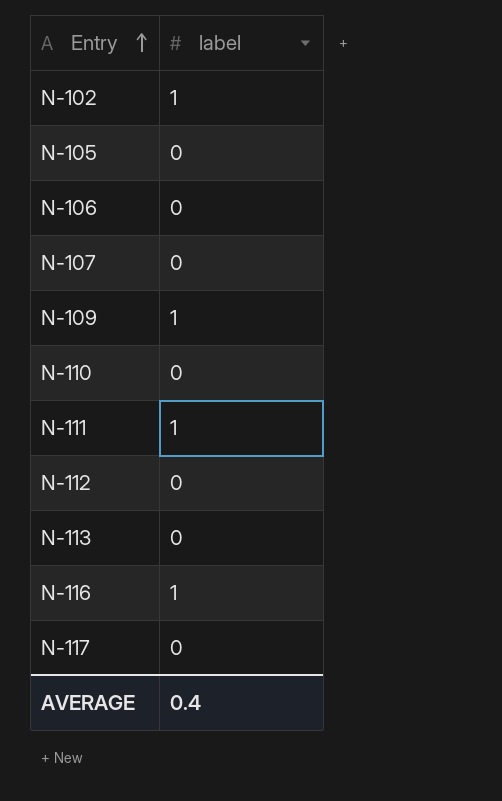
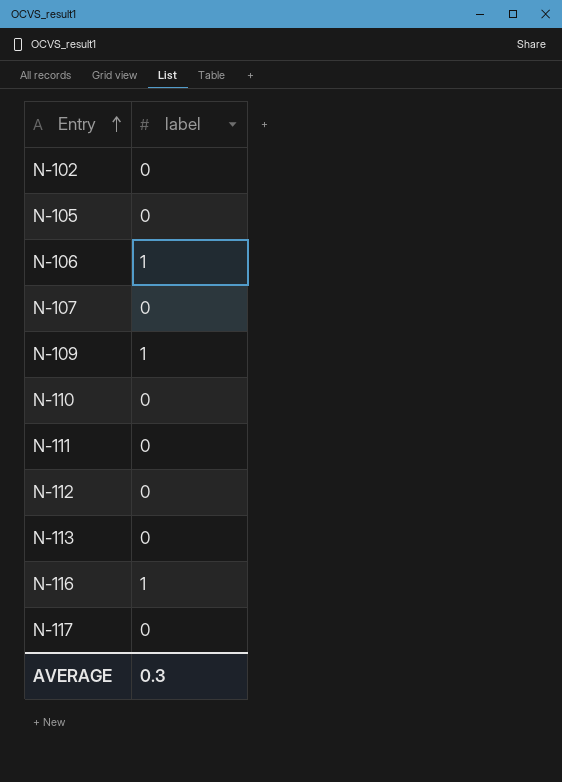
N-102 | label: 1 -> 0
N-106 | label: 0 -> 1
N-111 | label: 1 -> 0
AVERAGE | label: 0.4 -> 0.3

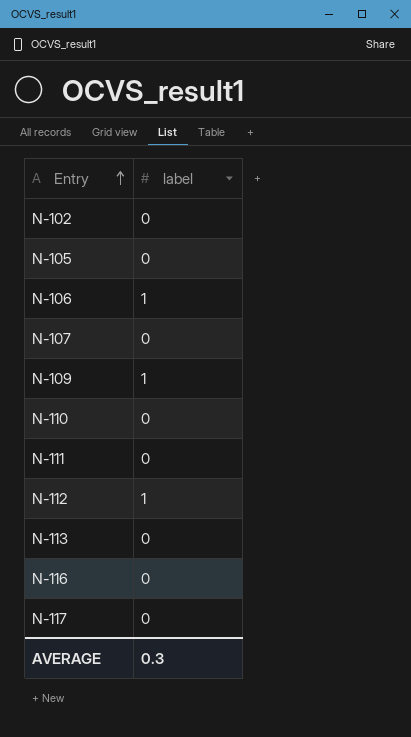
N-112 | label: 0 -> 1
N-116 | label: 1 -> 0

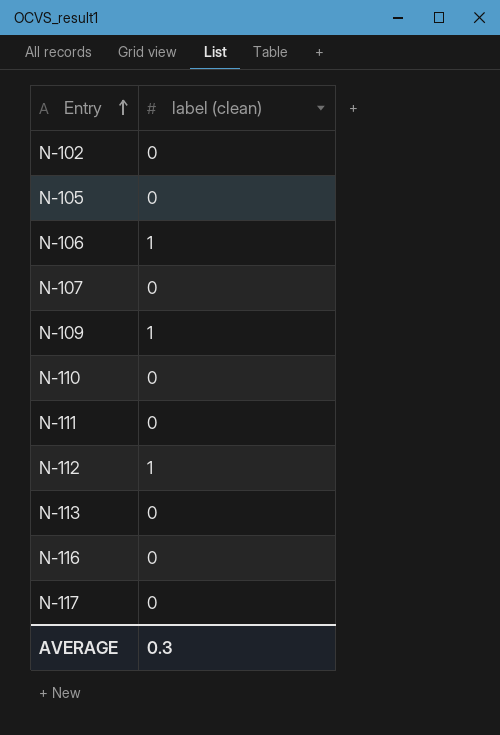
column name: label -> label (clean)

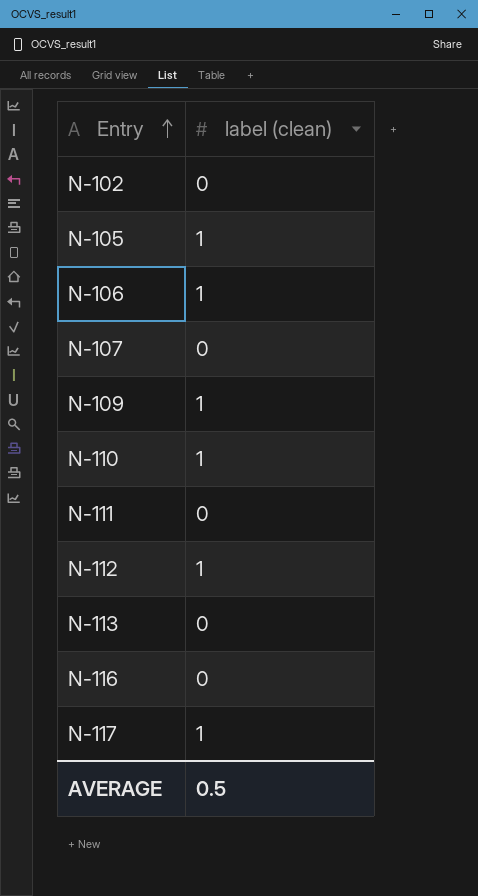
N-105 | label (clean): 0 -> 1
N-110 | label (clean): 0 -> 1
N-117 | label (clean): 0 -> 1
AVERAGE | label (clean): 0.3 -> 0.5

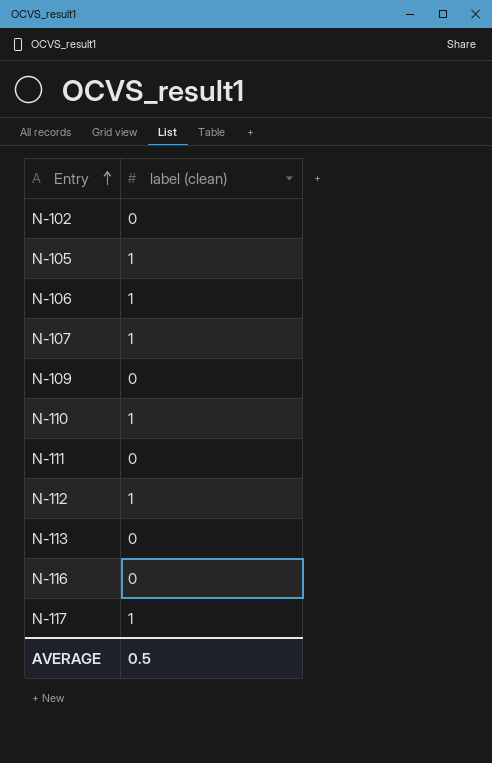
N-107 | label (clean): 0 -> 1
N-109 | label (clean): 1 -> 0

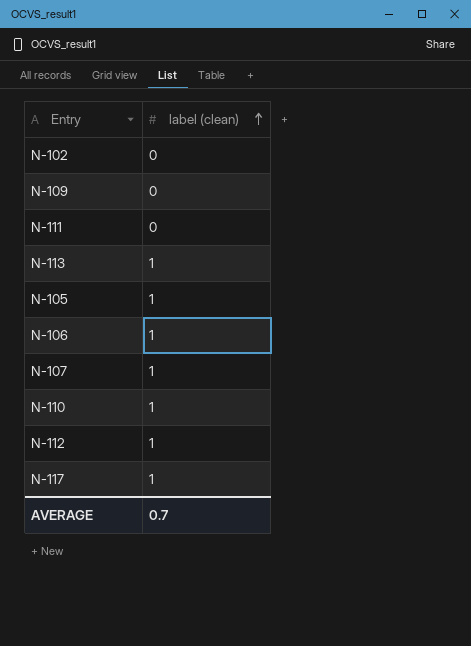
row order: Entry ascending -> label (clean) ascending
row N-116: 0 -> none
N-113 | label (clean): 0 -> 1
AVERAGE | label (clean): 0.5 -> 0.7

